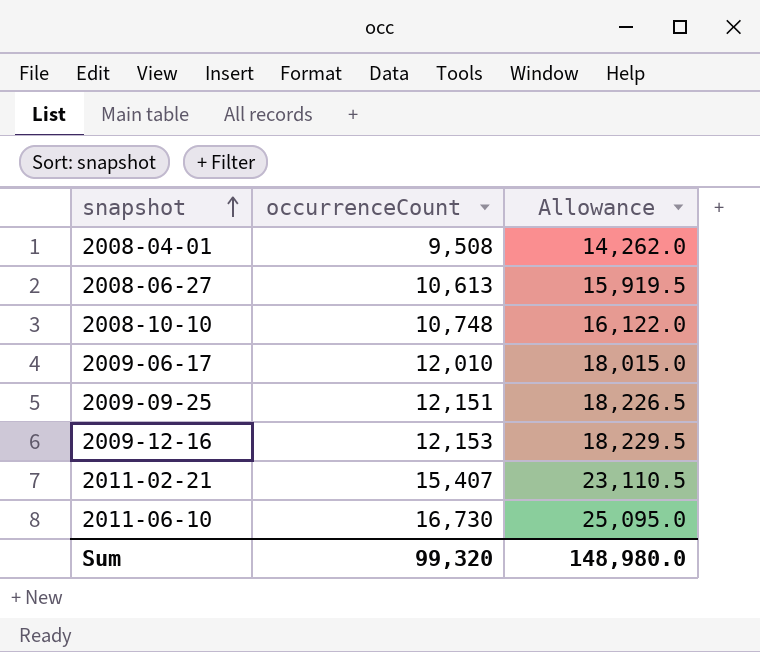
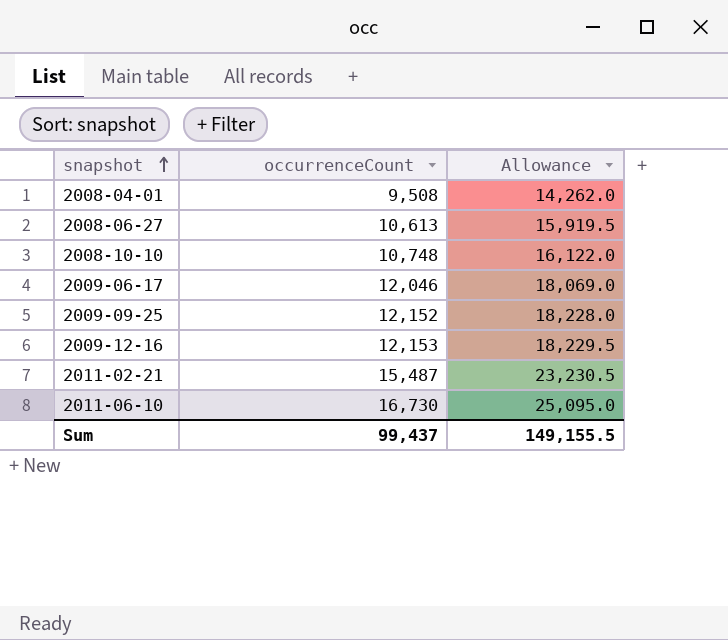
2009-06-17 | occurrenceCount: 12,010 -> 12,046
2009-06-17 | Allowance: 18,015.0 -> 18,069.0
2009-09-25 | occurrenceCount: 12,151 -> 12,152
2009-09-25 | Allowance: 18,226.5 -> 18,228.0
2011-02-21 | occurrenceCount: 15,407 -> 15,487
2011-02-21 | Allowance: 23,110.5 -> 23,230.5
Sum | occurrenceCount: 99,320 -> 99,437
Sum | Allowance: 148,980.0 -> 149,155.5

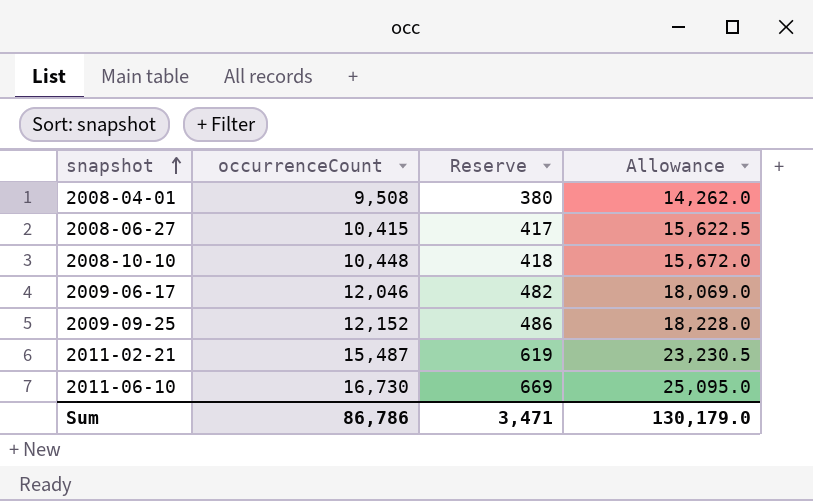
column Reserve | formula: none -> [occurrenceCount] * 0.04
row 2009-12-16: 12,153 | 18,229.5 -> none
2008-06-27 | occurrenceCount: 10,613 -> 10,415
2008-06-27 | Allowance: 15,919.5 -> 15,622.5
2008-10-10 | occurrenceCount: 10,748 -> 10,448
2008-10-10 | Allowance: 16,122.0 -> 15,672.0
Sum | occurrenceCount: 99,437 -> 86,786
Sum | Allowance: 149,155.5 -> 130,179.0

